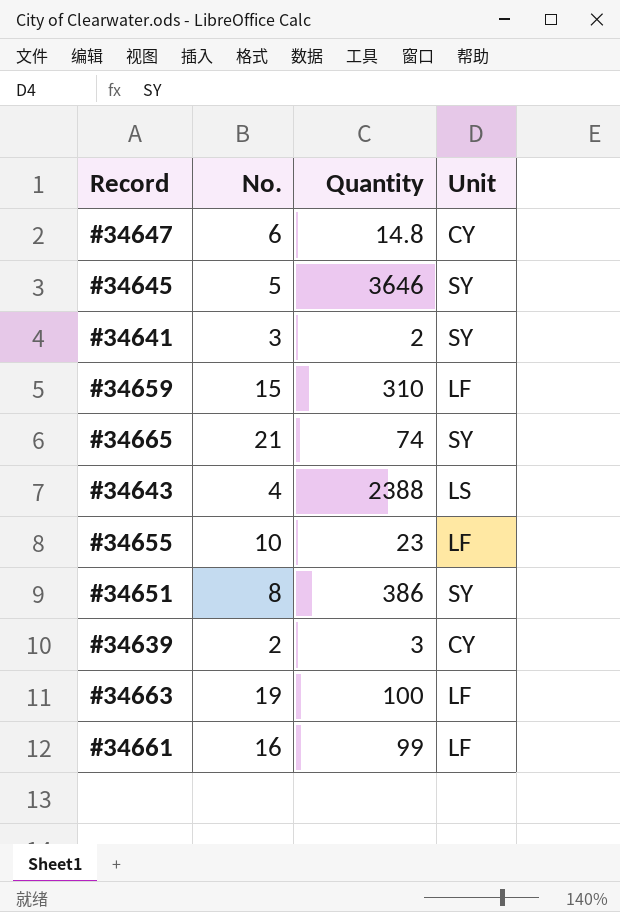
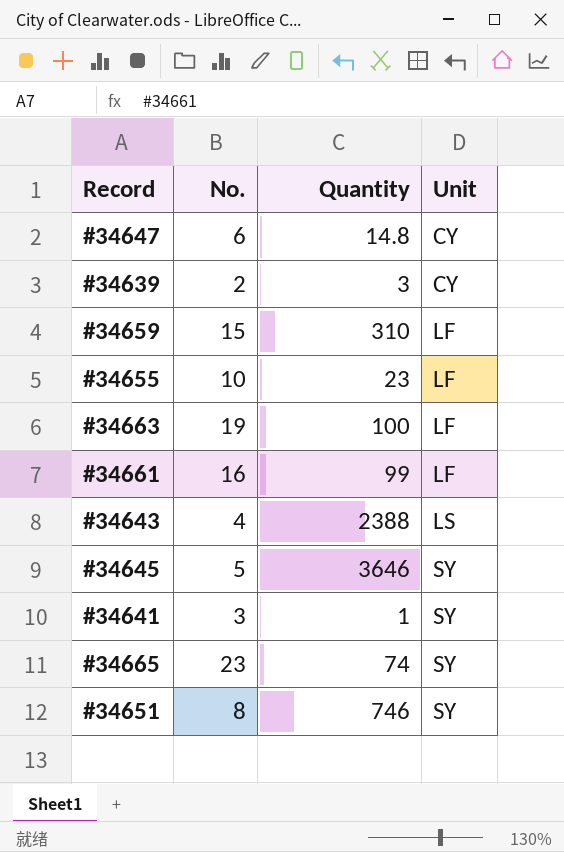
row order: none -> Unit ascending
#34641 | Quantity: 2 -> 1
#34665 | No.: 21 -> 23
#34651 | Quantity: 386 -> 746

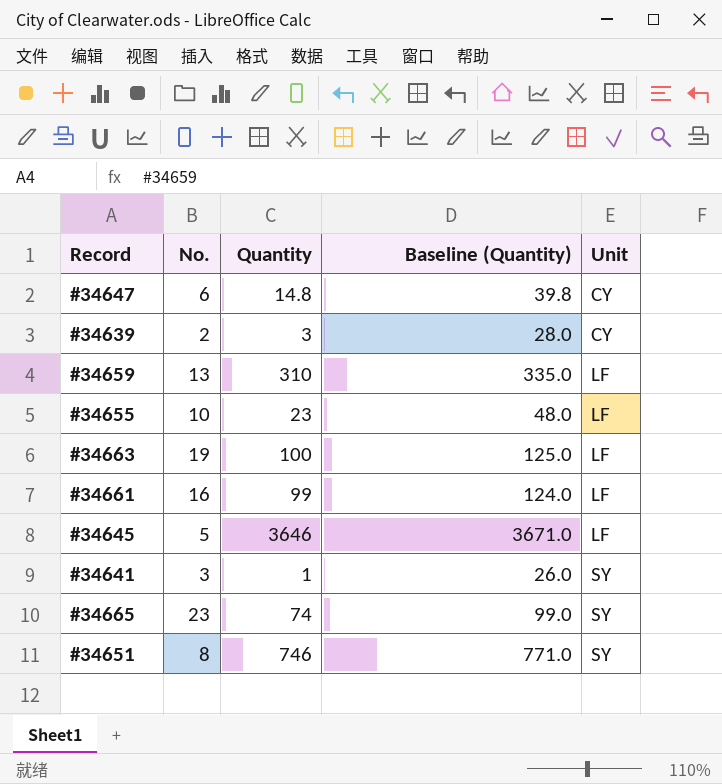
column Baseline (Quantity) | formula: none -> [Quantity] + 25
row #34643: 4 | 2388 | LS -> none
#34659 | No.: 15 -> 13
#34645 | Unit: SY -> LF

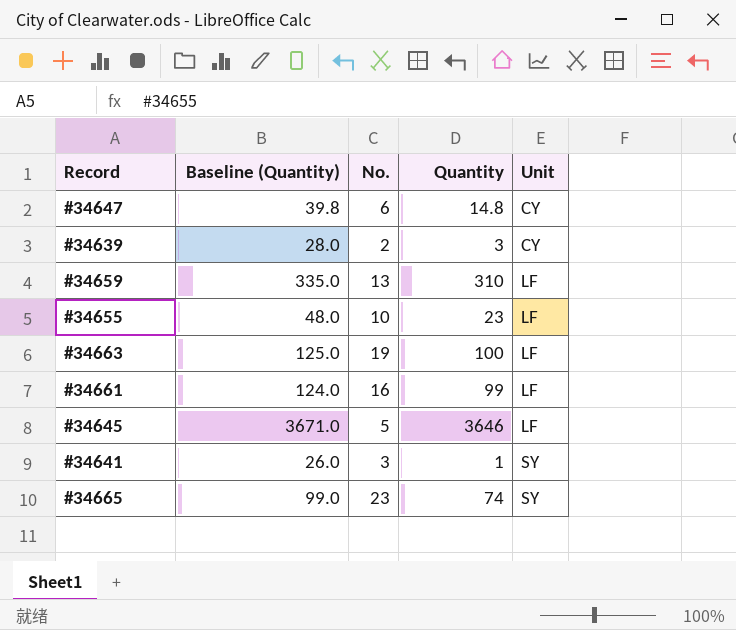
column Baseline (Quantity) | position: 4 -> 2
row #34651: 8 | 746 | 771.0 | SY -> none

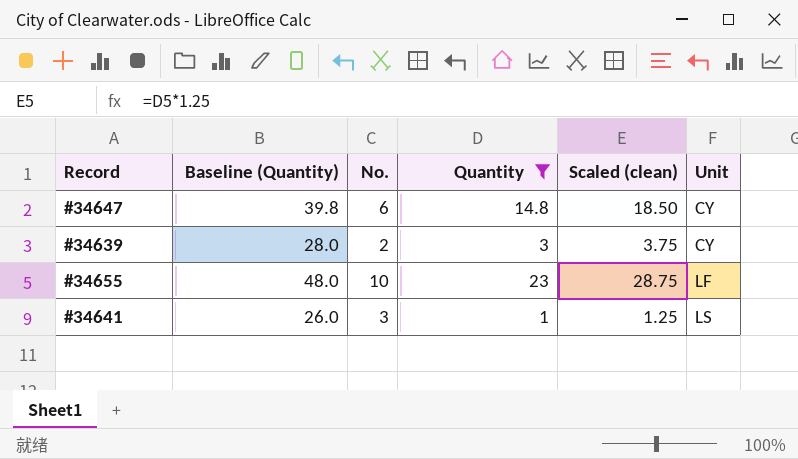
filter: none -> Quantity <= 23
column Scaled (clean) | formula: none -> [Quantity] * 1.25
#34641 | Unit: SY -> LS

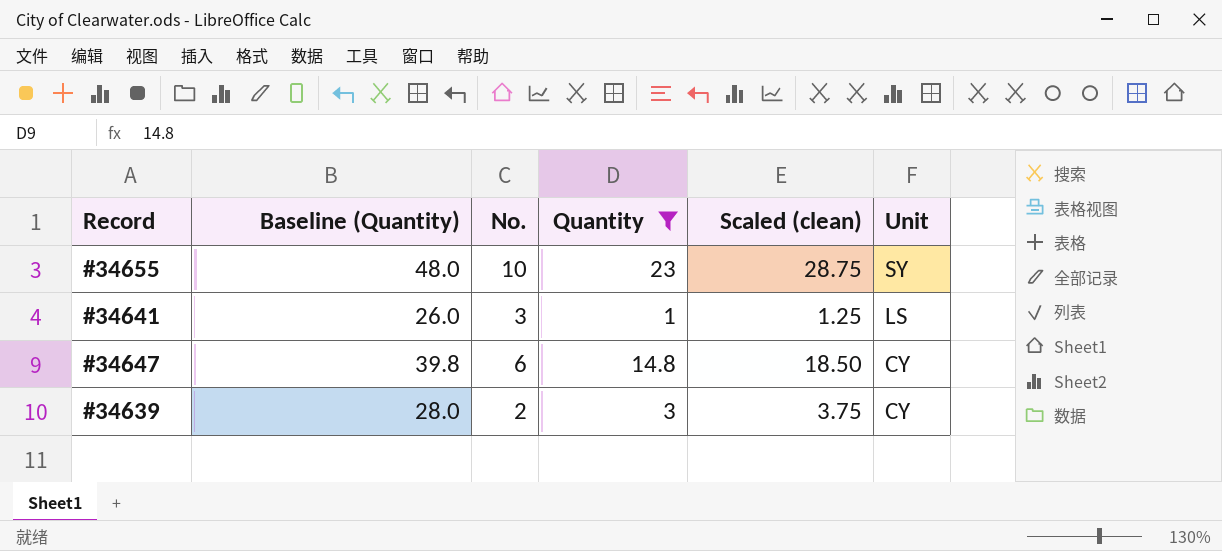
row order: Unit ascending -> Unit descending
#34655 | Unit: LF -> SY

